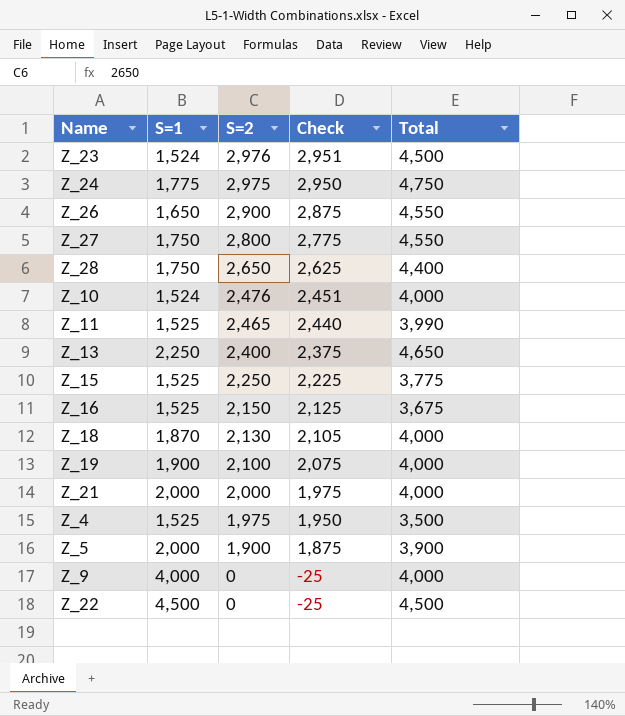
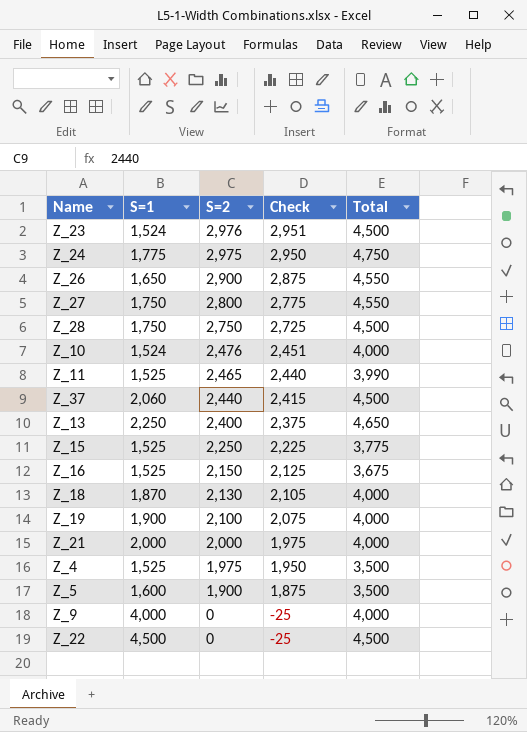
Z_28 | S=2: 2,650 -> 2,750
Z_28 | Check: 2,625 -> 2,725
Z_28 | Total: 4,400 -> 4,500
row Z_37: none -> 2,060 | 2,440 | 2,415 | 4,500
Z_5 | S=1: 2,000 -> 1,600
Z_5 | Total: 3,900 -> 3,500

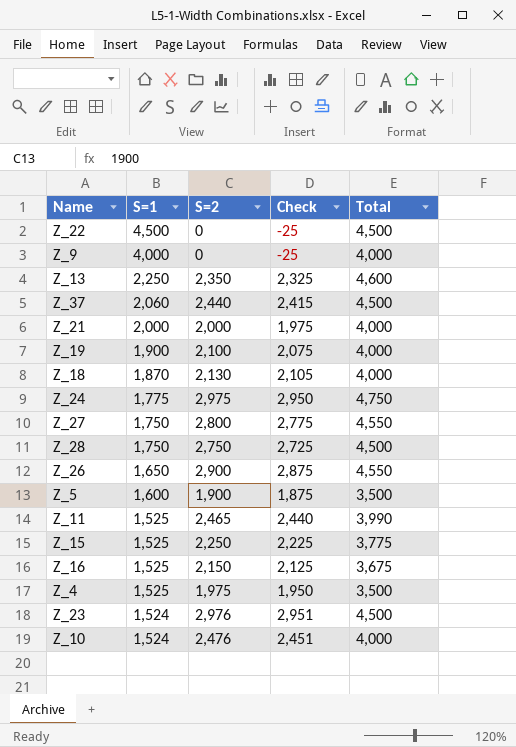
row order: S=2 descending -> S=1 descending
Z_13 | S=2: 2,400 -> 2,350
Z_13 | Check: 2,375 -> 2,325
Z_13 | Total: 4,650 -> 4,600

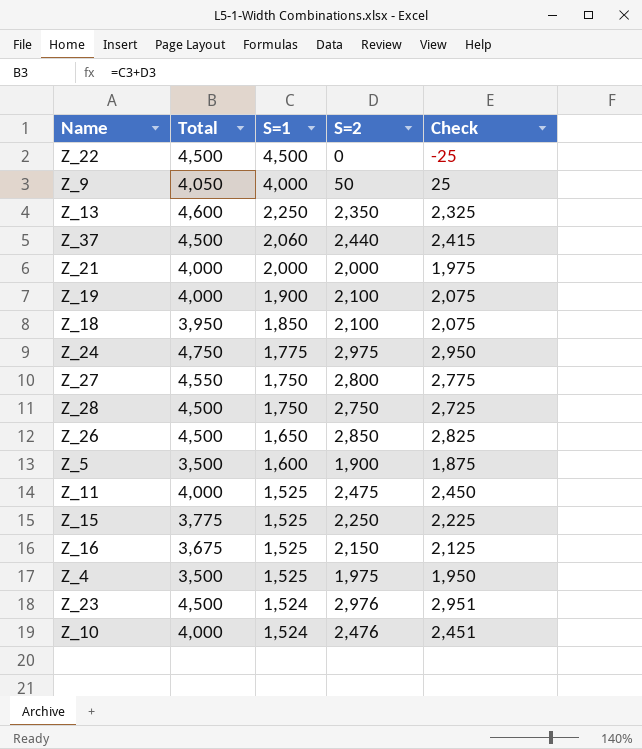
column Total | position: 5 -> 2
Z_9 | Total: 4,000 -> 4,050
Z_9 | S=2: 0 -> 50
Z_9 | Check: -25 -> 25
Z_18 | Total: 4,000 -> 3,950
Z_18 | S=1: 1,870 -> 1,850
Z_18 | S=2: 2,130 -> 2,100
Z_18 | Check: 2,105 -> 2,075
Z_26 | Total: 4,550 -> 4,500
Z_26 | S=2: 2,900 -> 2,850
Z_26 | Check: 2,875 -> 2,825
Z_11 | Total: 3,990 -> 4,000
Z_11 | S=2: 2,465 -> 2,475
Z_11 | Check: 2,440 -> 2,450

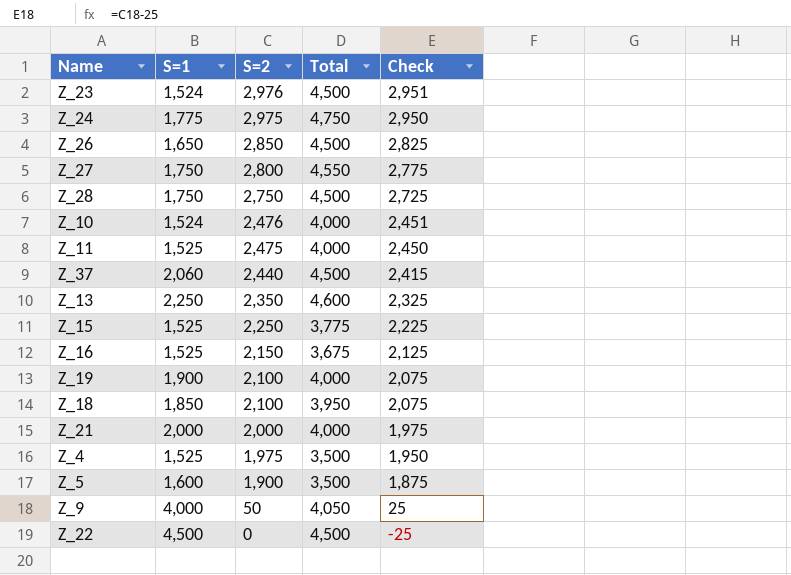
row order: S=1 descending -> S=2 descending
column Total | position: 2 -> 4

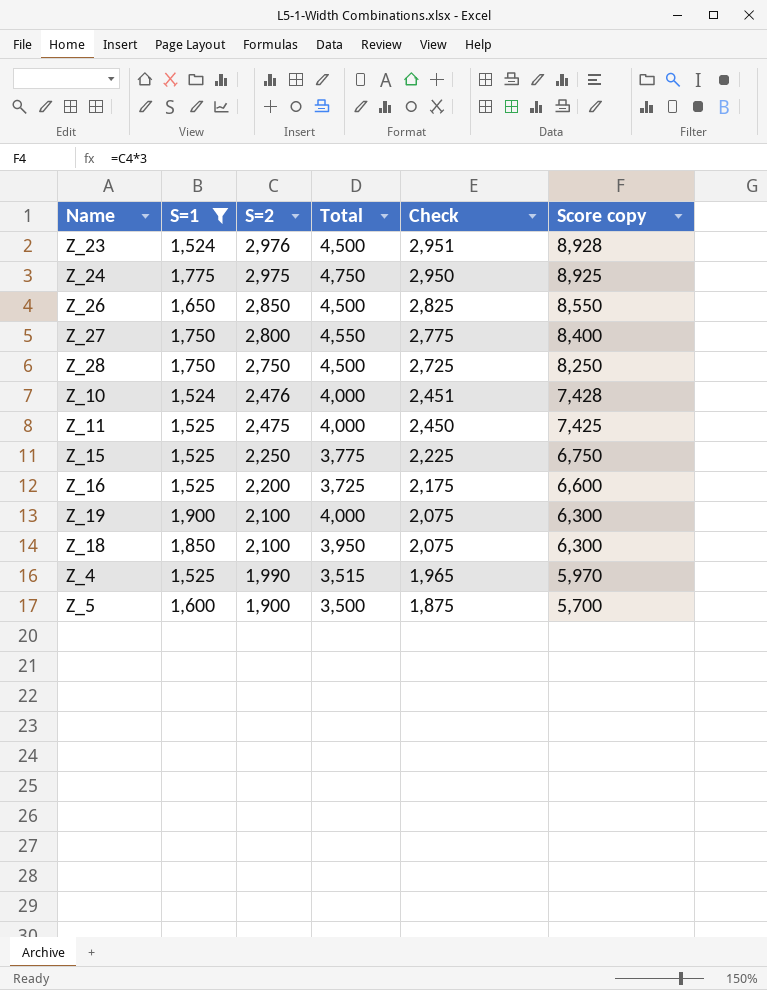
filter: none -> S=1 <= 1,900
column Score copy | formula: none -> [S=2] * 3
Z_16 | S=2: 2,150 -> 2,200
Z_16 | Total: 3,675 -> 3,725
Z_16 | Check: 2,125 -> 2,175
Z_4 | S=2: 1,975 -> 1,990
Z_4 | Total: 3,500 -> 3,515
Z_4 | Check: 1,950 -> 1,965

